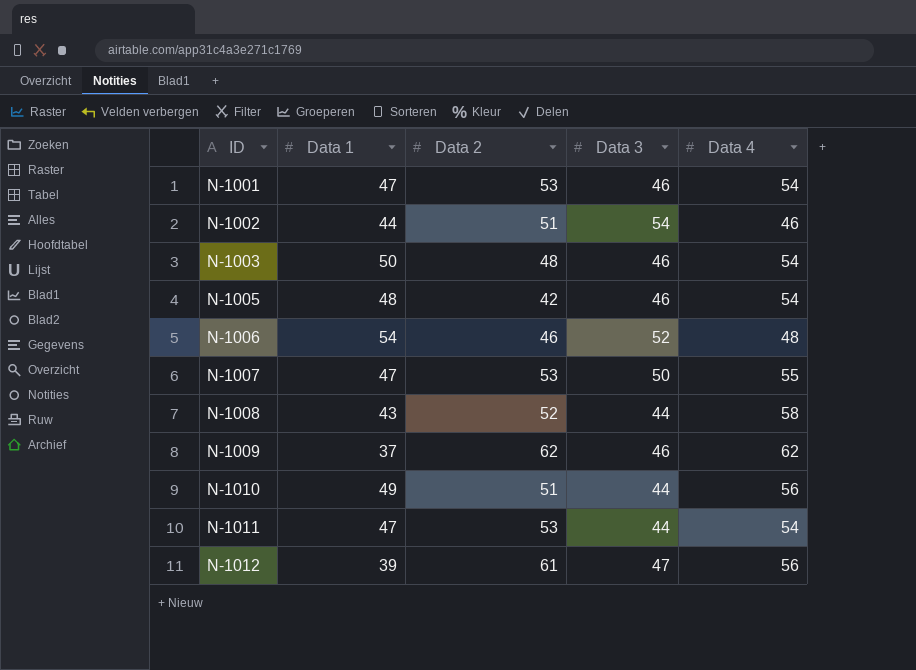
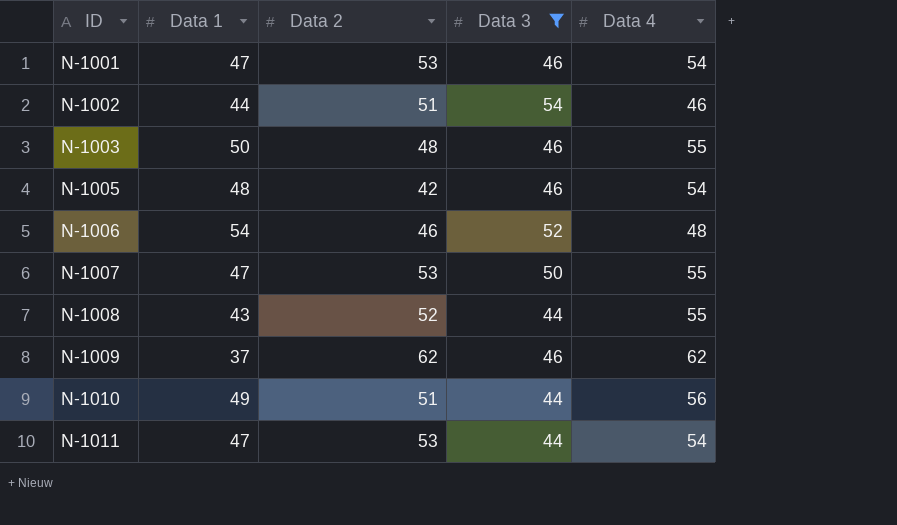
filter: none -> Data 3 != 47
N-1003 | Data 4: 54 -> 55
N-1008 | Data 4: 58 -> 55

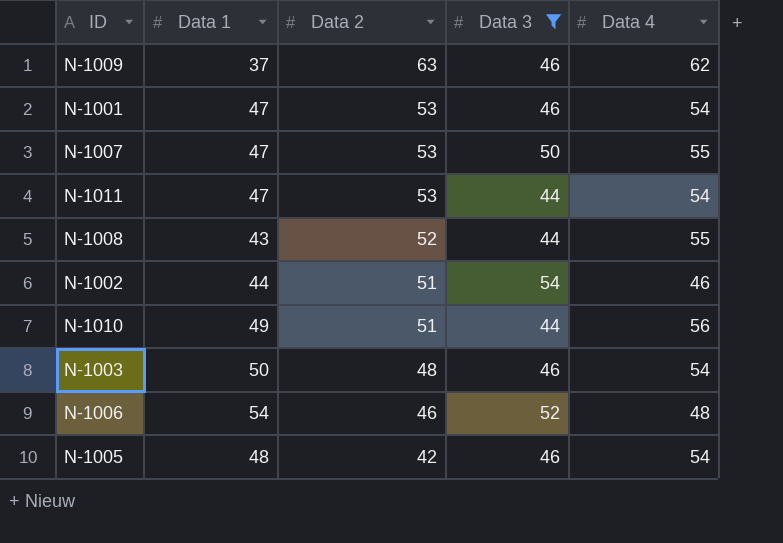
row order: ID ascending -> Data 2 descending
N-1009 | Data 2: 62 -> 63
N-1003 | Data 4: 55 -> 54

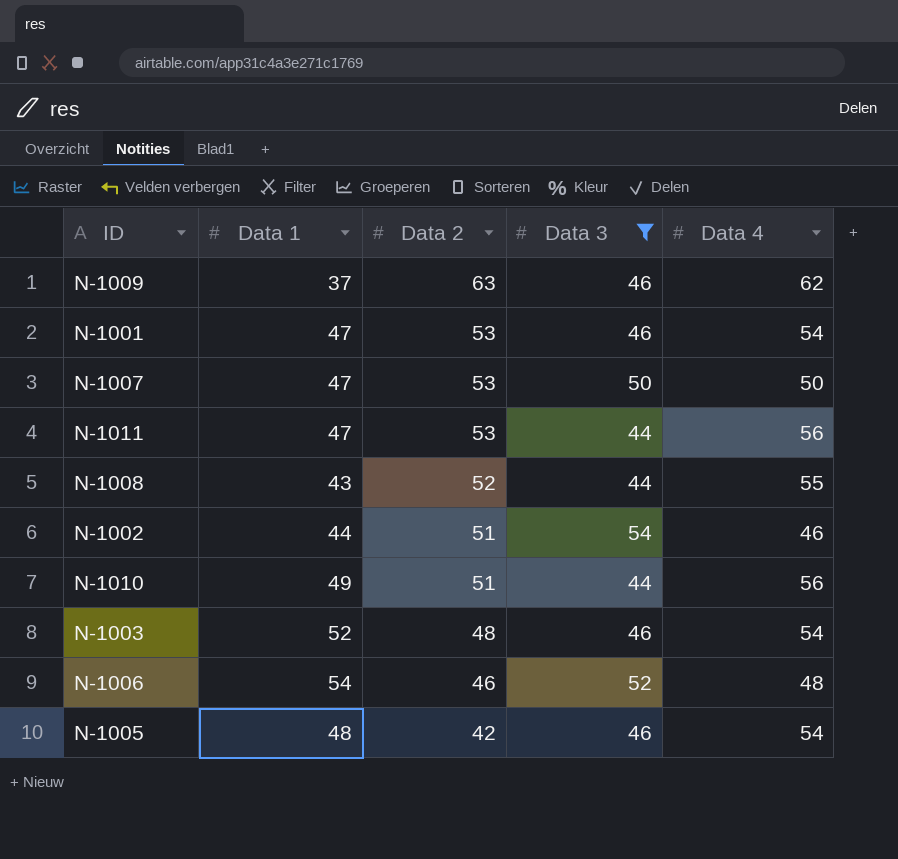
N-1007 | Data 4: 55 -> 50
N-1011 | Data 4: 54 -> 56
N-1003 | Data 1: 50 -> 52

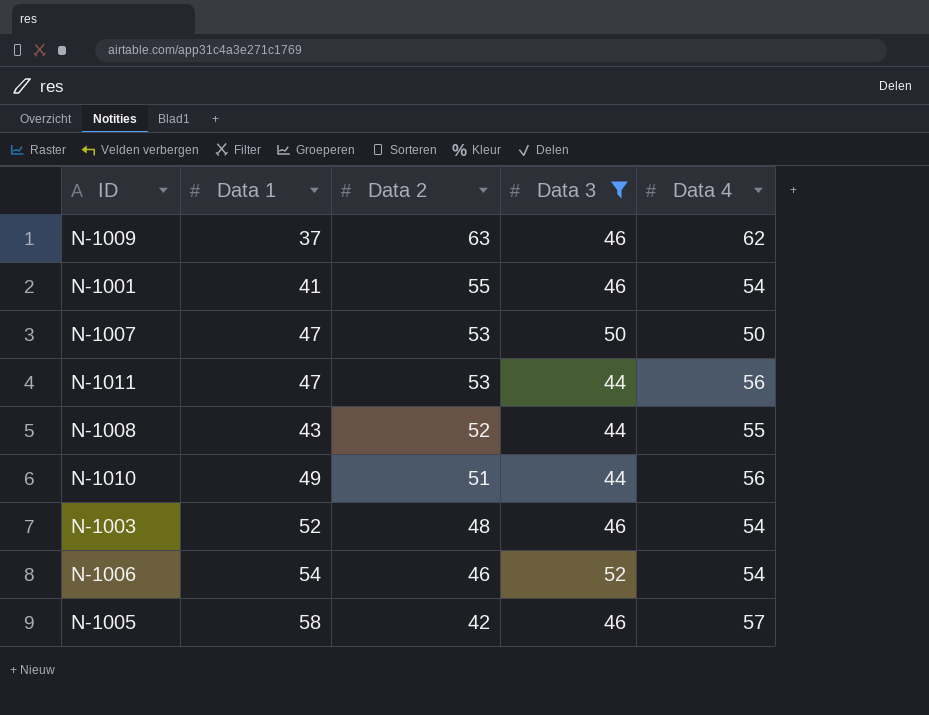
row N-1002: 44 | 51 | 54 | 46 -> none
N-1001 | Data 1: 47 -> 41
N-1001 | Data 2: 53 -> 55
N-1006 | Data 4: 48 -> 54
N-1005 | Data 1: 48 -> 58
N-1005 | Data 4: 54 -> 57

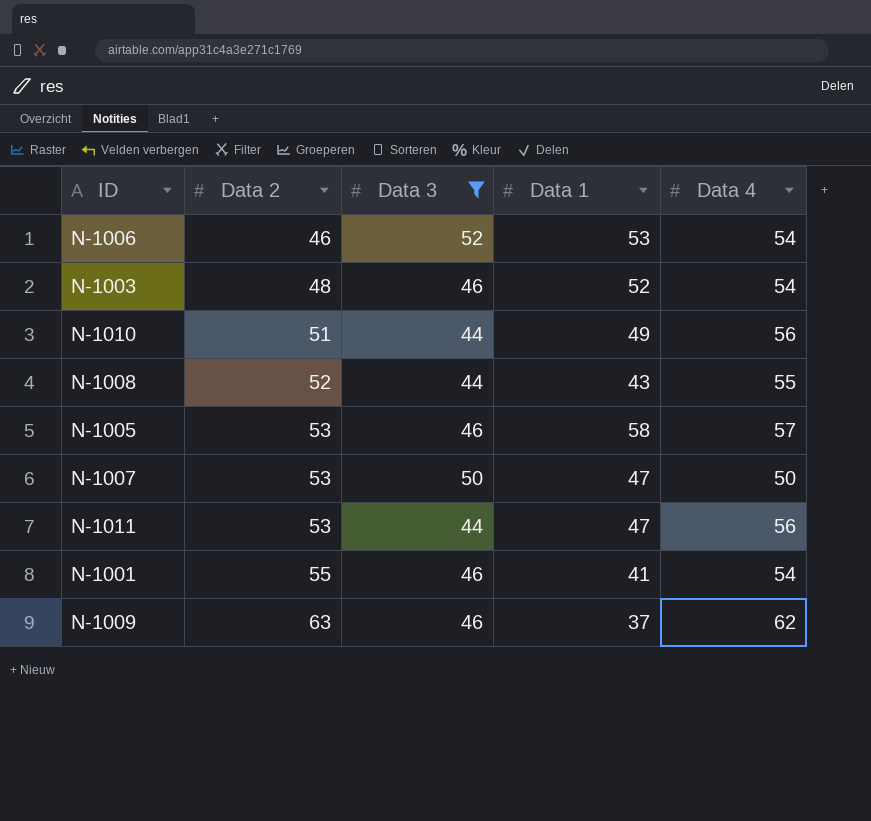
row order: Data 2 descending -> Data 2 ascending
column Data 1 | position: 2 -> 4
N-1006 | Data 1: 54 -> 53
N-1005 | Data 2: 42 -> 53

